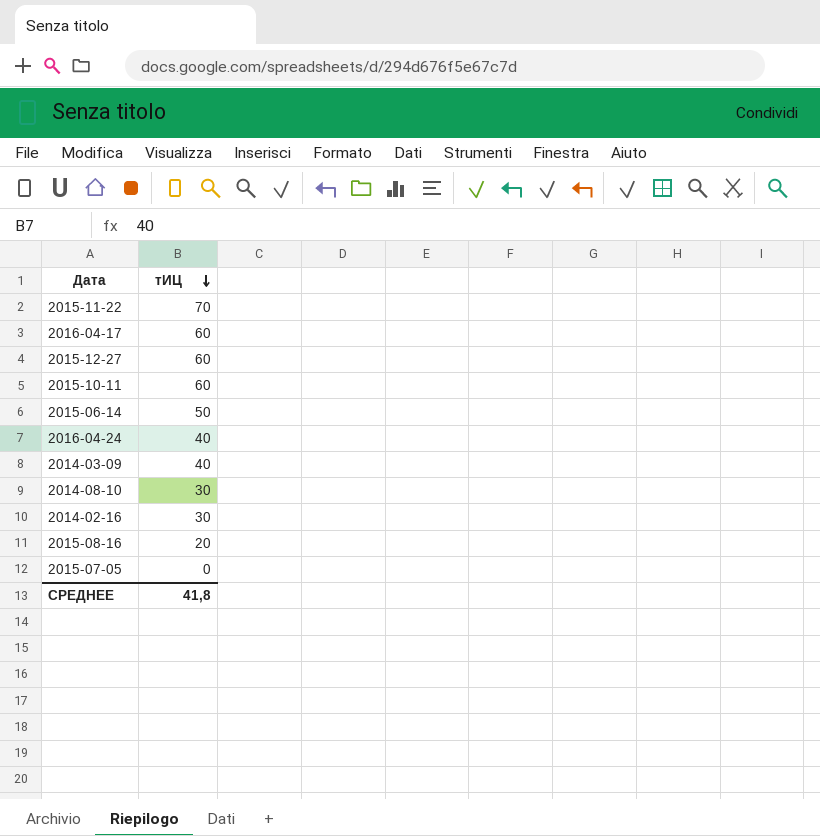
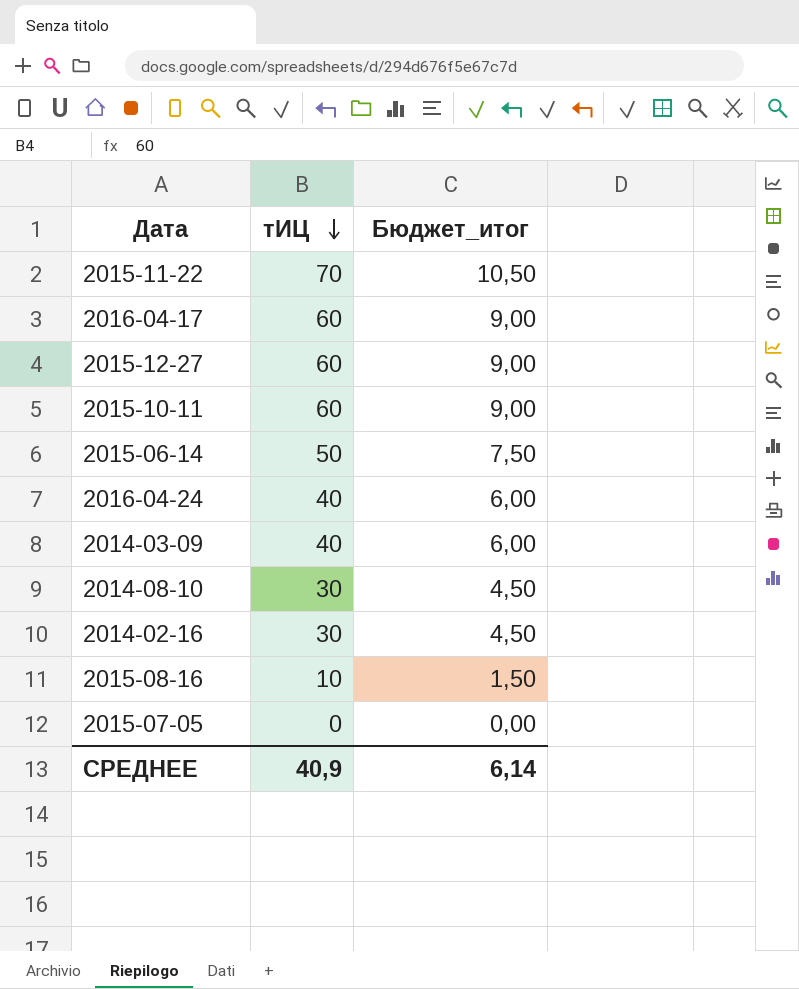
column Бюджет_итог | formula: none -> [тИЦ] * 0,15
2015-08-16 | тИЦ: 20 -> 10
СРЕДНЕЕ | тИЦ: 41,8 -> 40,9

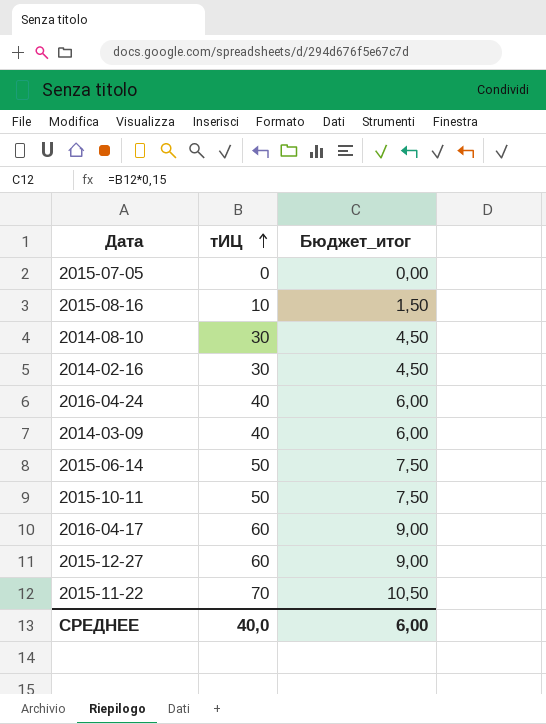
row order: тИЦ descending -> тИЦ ascending
2015-10-11 | тИЦ: 60 -> 50
2015-10-11 | Бюджет_итог: 9,00 -> 7,50
СРЕДНЕЕ | тИЦ: 40,9 -> 40,0
СРЕДНЕЕ | Бюджет_итог: 6,14 -> 6,00

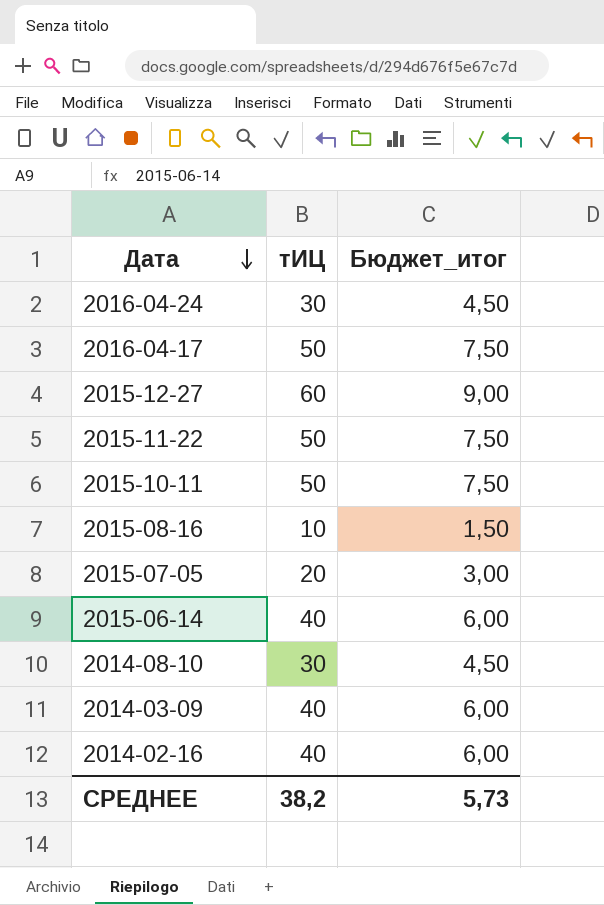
row order: тИЦ ascending -> Дата descending
2016-04-24 | тИЦ: 40 -> 30
2016-04-24 | Бюджет_итог: 6,00 -> 4,50
2016-04-17 | тИЦ: 60 -> 50
2016-04-17 | Бюджет_итог: 9,00 -> 7,50
2015-11-22 | тИЦ: 70 -> 50
2015-11-22 | Бюджет_итог: 10,50 -> 7,50
2015-07-05 | тИЦ: 0 -> 20
2015-07-05 | Бюджет_итог: 0,00 -> 3,00
2015-06-14 | тИЦ: 50 -> 40
2015-06-14 | Бюджет_итог: 7,50 -> 6,00
2014-02-16 | тИЦ: 30 -> 40
2014-02-16 | Бюджет_итог: 4,50 -> 6,00
СРЕДНЕЕ | тИЦ: 40,0 -> 38,2
СРЕДНЕЕ | Бюджет_итог: 6,00 -> 5,73

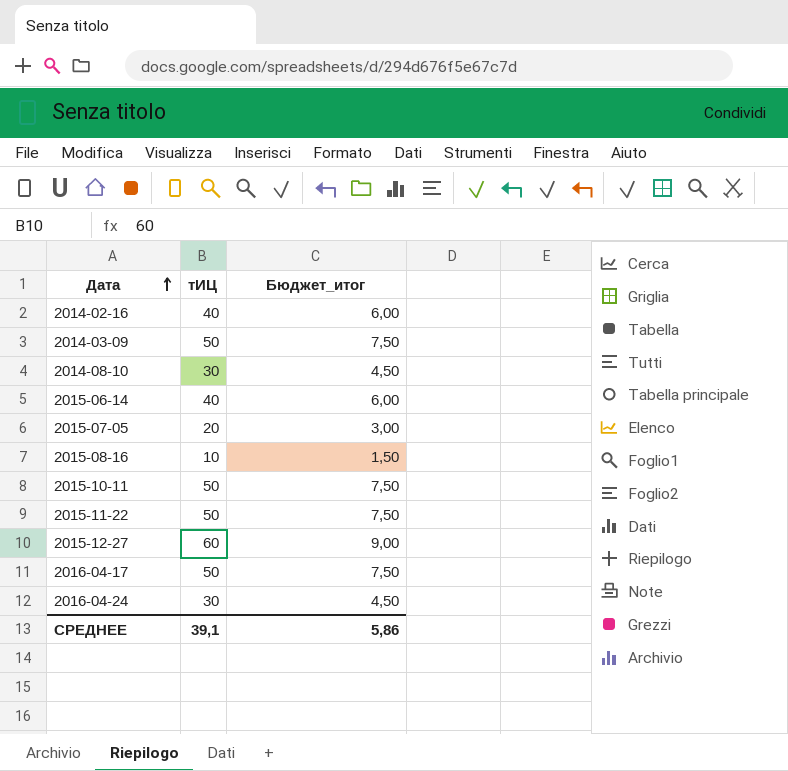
row order: Дата descending -> Дата ascending
2014-03-09 | тИЦ: 40 -> 50
2014-03-09 | Бюджет_итог: 6,00 -> 7,50
СРЕДНЕЕ | тИЦ: 38,2 -> 39,1
СРЕДНЕЕ | Бюджет_итог: 5,73 -> 5,86

